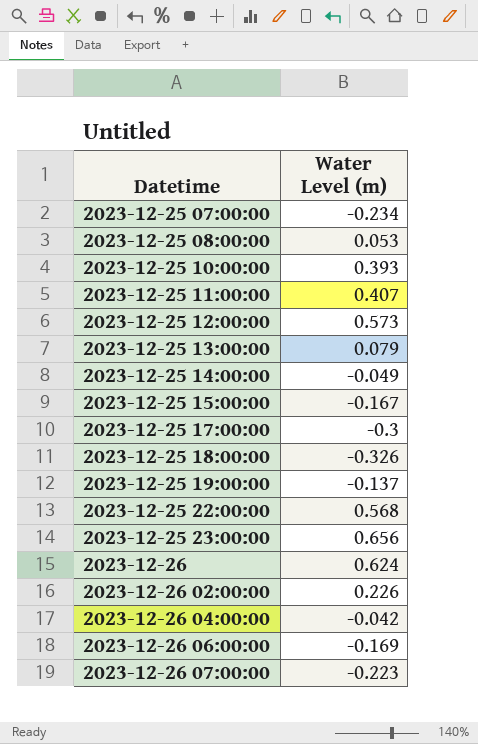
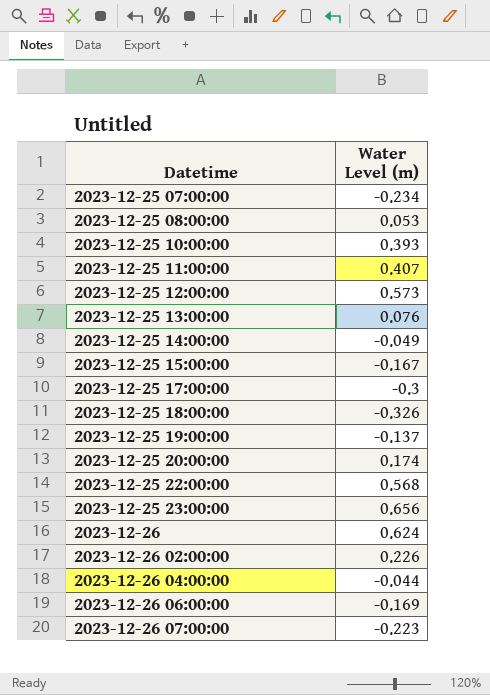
2023-12-25 13:00:00 | Water Level (m): 0.079 -> 0.076
row 2023-12-25 20:00:00: none -> 0.174
2023-12-26 04:00:00 | Water Level (m): -0.042 -> -0.044

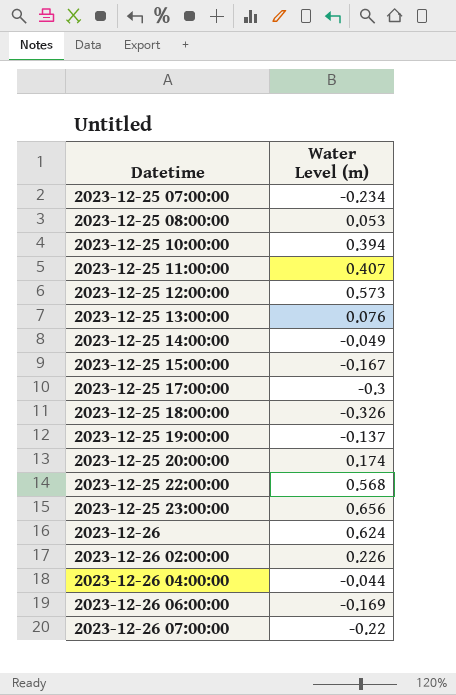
2023-12-25 10:00:00 | Water Level (m): 0.393 -> 0.394
2023-12-26 07:00:00 | Water Level (m): -0.223 -> -0.22

